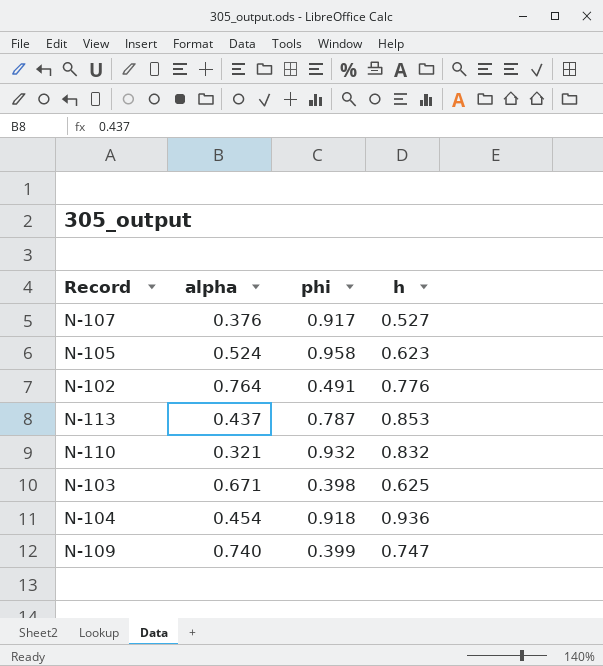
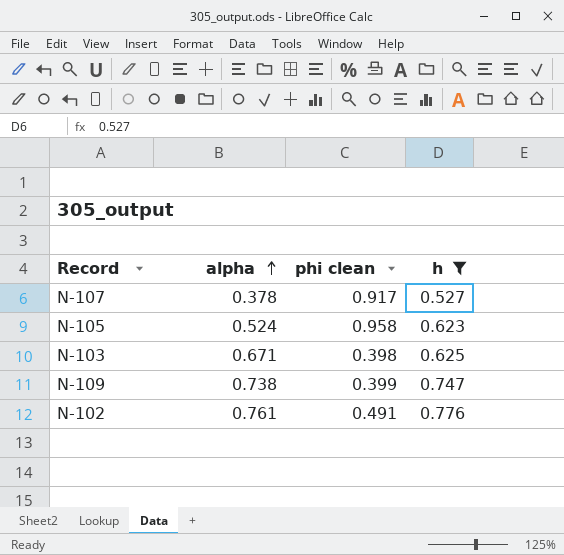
filter: none -> h <= 0.776
row order: none -> alpha ascending
column name: phi -> phi clean
N-107 | alpha: 0.376 -> 0.378
N-109 | alpha: 0.740 -> 0.738
N-102 | alpha: 0.764 -> 0.761

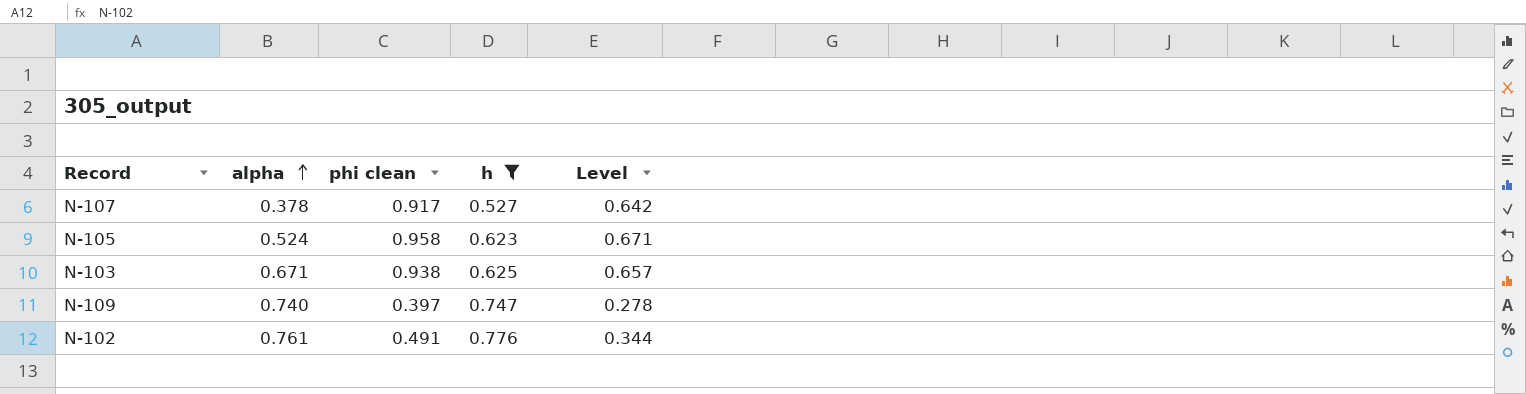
column Level | formula: none -> [phi clean] * 0.7
N-103 | phi clean: 0.398 -> 0.938
N-109 | alpha: 0.738 -> 0.740
N-109 | phi clean: 0.399 -> 0.397

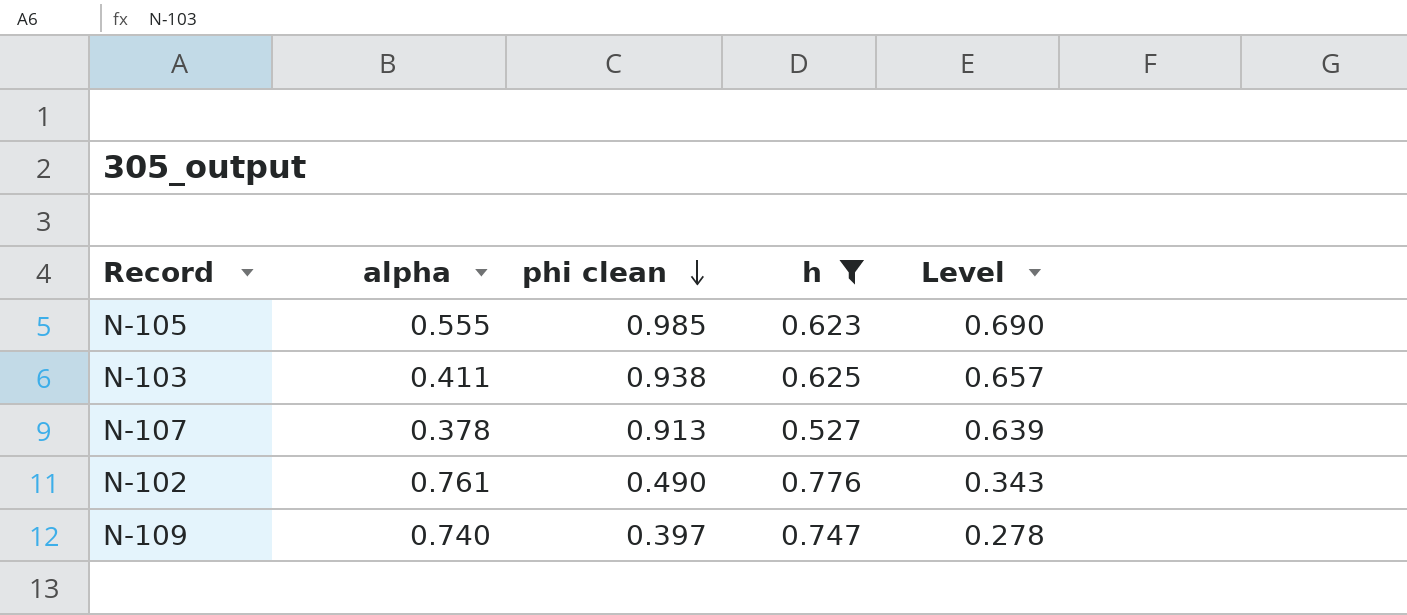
row order: alpha ascending -> phi clean descending
N-105 | alpha: 0.524 -> 0.555
N-105 | phi clean: 0.958 -> 0.985
N-105 | Level: 0.671 -> 0.690
N-103 | alpha: 0.671 -> 0.411
N-107 | phi clean: 0.917 -> 0.913
N-107 | Level: 0.642 -> 0.639
N-102 | phi clean: 0.491 -> 0.490
N-102 | Level: 0.344 -> 0.343

